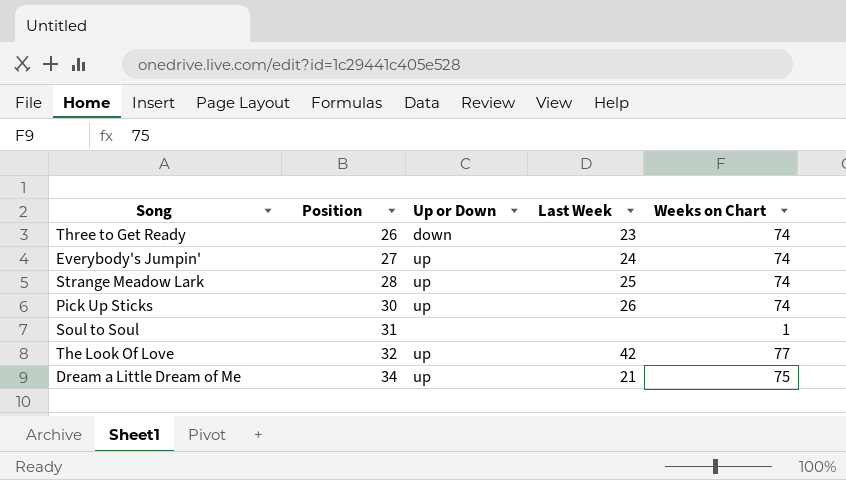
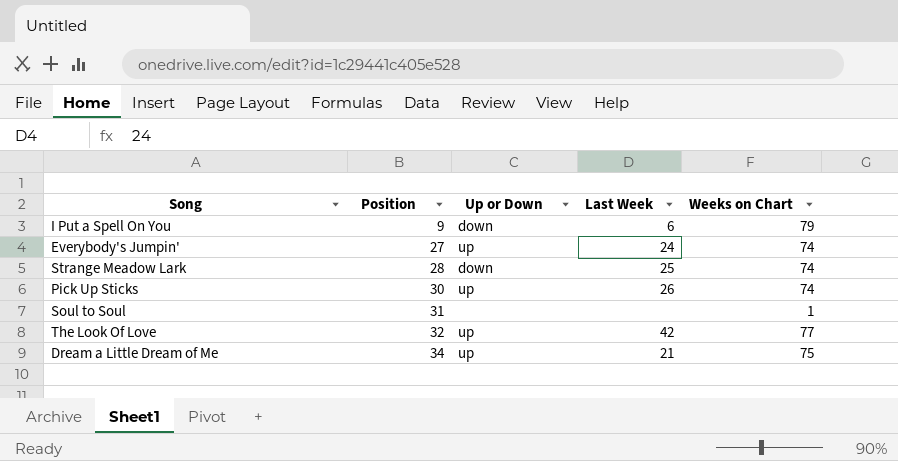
row Three to Get Ready: 26 | down | 23 | 74 -> none
row I Put a Spell On You: none -> 9 | down | 6 | 79
Strange Meadow Lark | Up or Down: up -> down

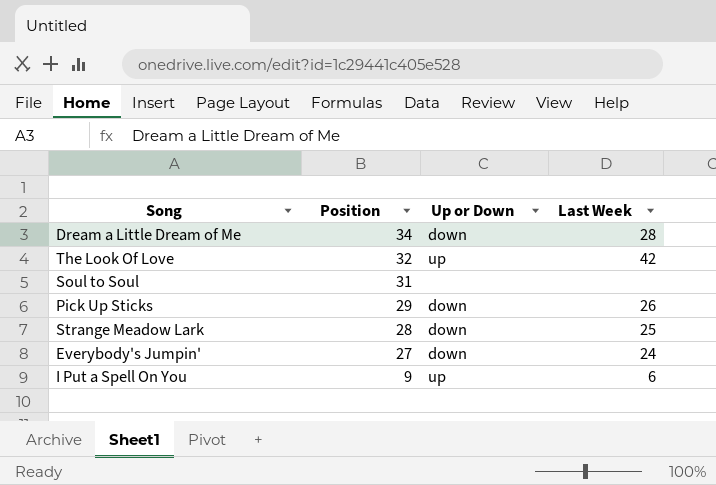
row order: Position ascending -> Position descending
column Weeks on Chart | position: 5 -> none
Dream a Little Dream of Me | Up or Down: up -> down
Dream a Little Dream of Me | Last Week: 21 -> 28
Pick Up Sticks | Position: 30 -> 29
Pick Up Sticks | Up or Down: up -> down
Everybody's Jumpin' | Up or Down: up -> down
I Put a Spell On You | Up or Down: down -> up

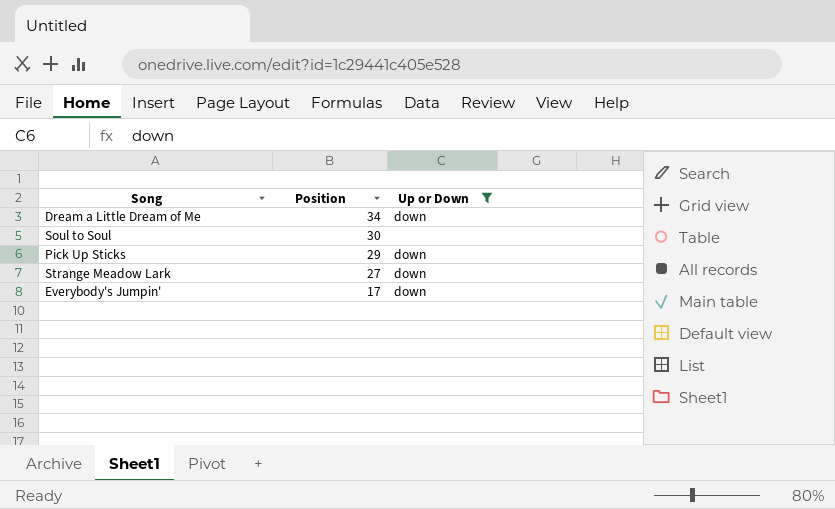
filter: none -> Up or Down != up
column Last Week | position: 4 -> none
Soul to Soul | Position: 31 -> 30
Strange Meadow Lark | Position: 28 -> 27
Everybody's Jumpin' | Position: 27 -> 17

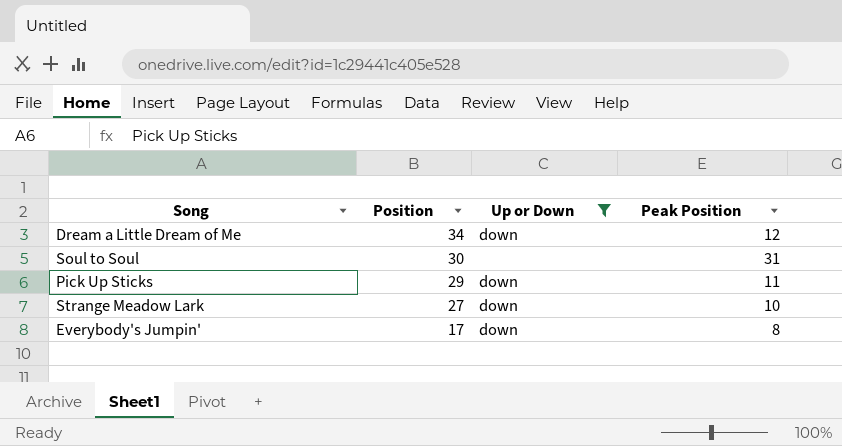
column Peak Position | position: none -> 4

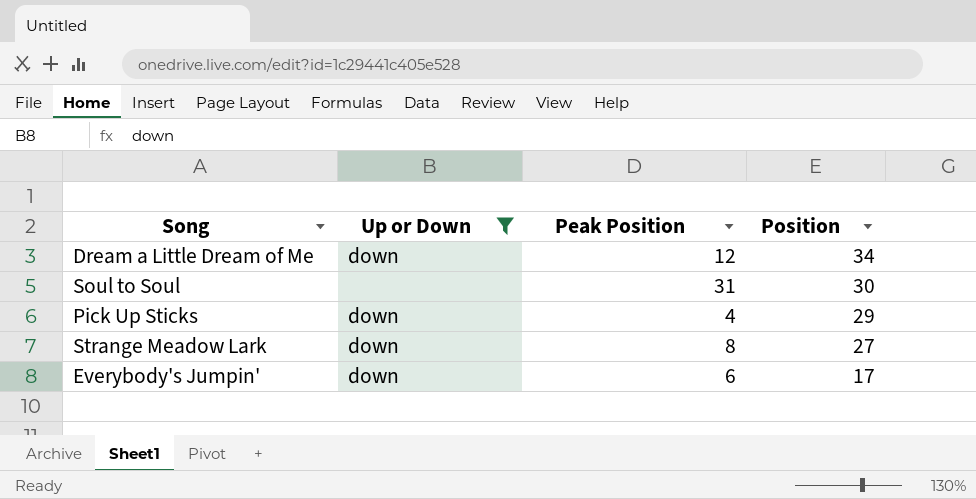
column Position | position: 2 -> 4
Pick Up Sticks | Peak Position: 11 -> 4
Strange Meadow Lark | Peak Position: 10 -> 8
Everybody's Jumpin' | Peak Position: 8 -> 6

